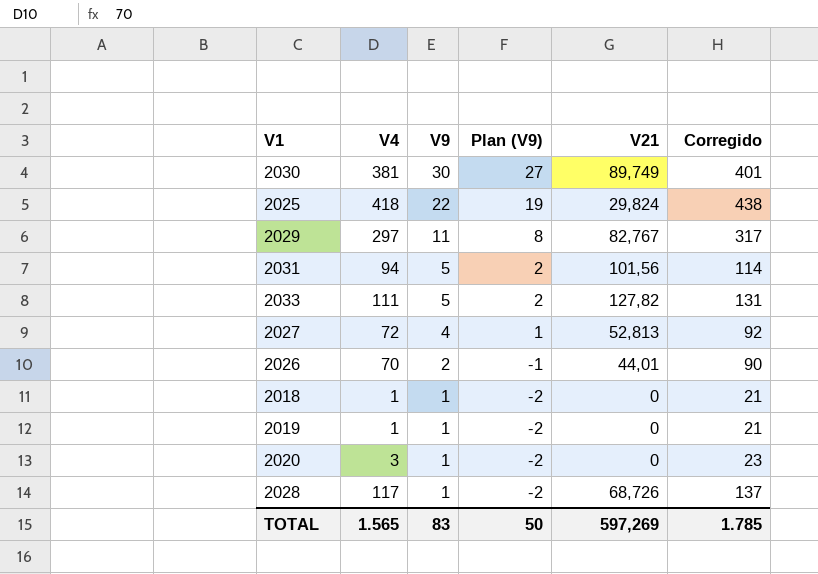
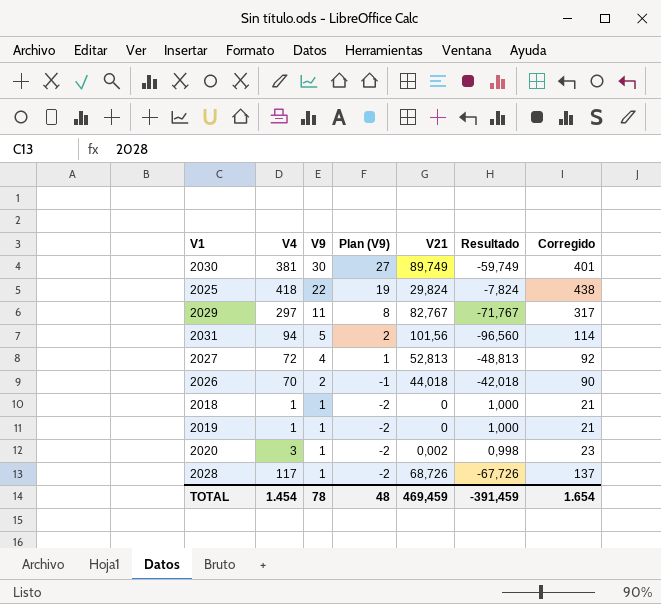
column Resultado | formula: none -> [V9] - [V21]
row 2033: 111 | 5 | 2 | 127,82 | 131 -> none
2026 | V21: 44,01 -> 44,018
2020 | V21: 0 -> 0,002
TOTAL | V4: 1.565 -> 1.454
TOTAL | V9: 83 -> 78
TOTAL | Plan (V9): 50 -> 48
TOTAL | V21: 597,269 -> 469,459
TOTAL | Corregido: 1.785 -> 1.654

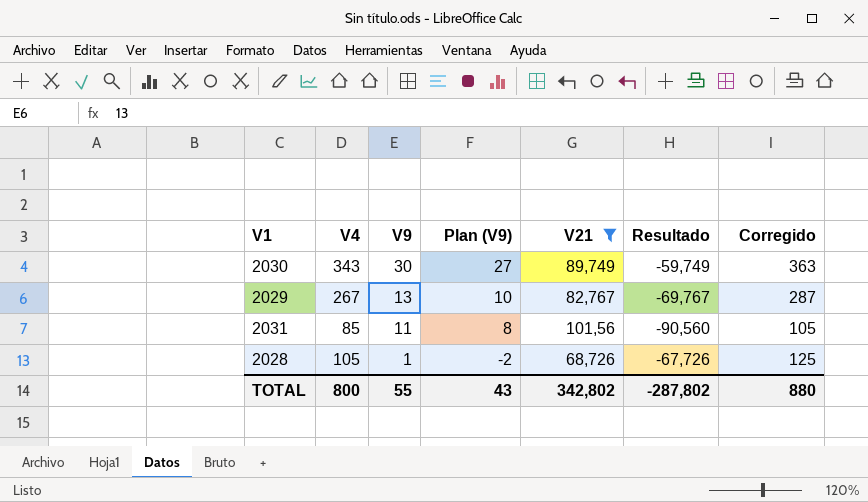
filter: none -> V21 >= 68,726
2030 | V4: 381 -> 343
2030 | Corregido: 401 -> 363
2029 | V4: 297 -> 267
2029 | V9: 11 -> 13
2029 | Plan (V9): 8 -> 10
2029 | Resultado: -71,767 -> -69,767
2029 | Corregido: 317 -> 287
2031 | V4: 94 -> 85
2031 | V9: 5 -> 11
2031 | Plan (V9): 2 -> 8
2031 | Resultado: -96,560 -> -90,560
2031 | Corregido: 114 -> 105
2028 | V4: 117 -> 105
2028 | Corregido: 137 -> 125
TOTAL | V4: 1.454 -> 800
TOTAL | V9: 78 -> 55
TOTAL | Plan (V9): 48 -> 43
TOTAL | V21: 469,459 -> 342,802
TOTAL | Resultado: -391,459 -> -287,802
TOTAL | Corregido: 1.654 -> 880

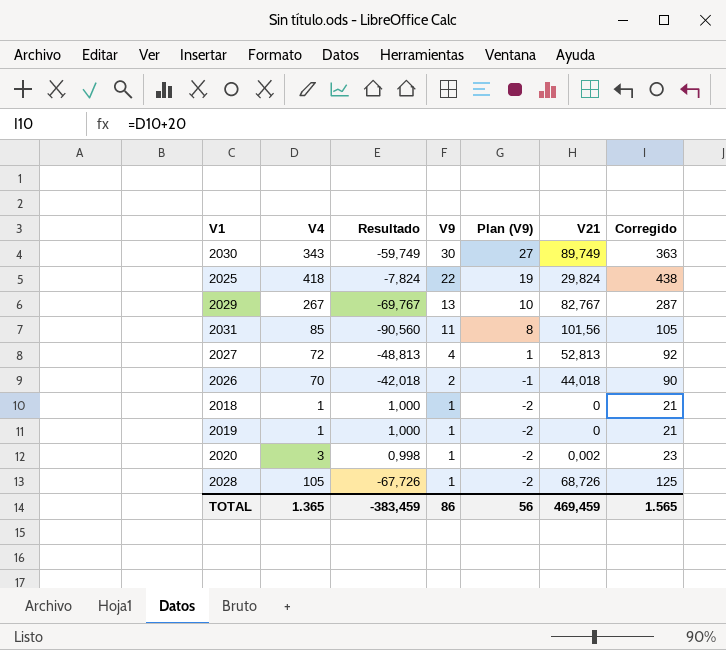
filter: V21 >= 68,726 -> none
column Resultado | position: 6 -> 3
TOTAL | V4: 800 -> 1.365
TOTAL | Resultado: -287,802 -> -383,459
TOTAL | V9: 55 -> 86
TOTAL | Plan (V9): 43 -> 56
TOTAL | V21: 342,802 -> 469,459
TOTAL | Corregido: 880 -> 1.565

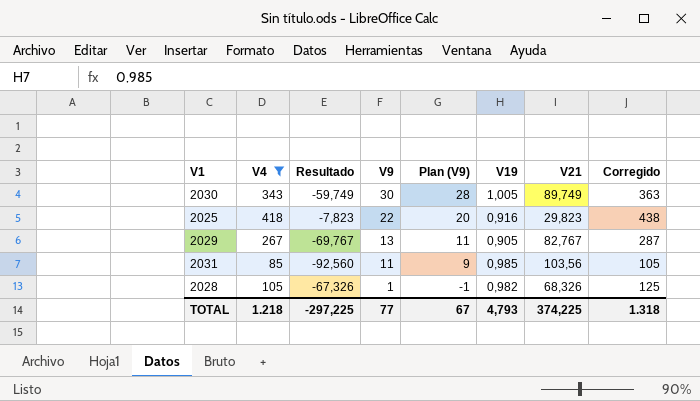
filter: none -> V4 >= 85
column Plan (V9) | formula: [V9] - 3 -> [V9] - 2
column V19 | position: none -> 6
2025 | Resultado: -7,824 -> -7,823
2025 | V21: 29,824 -> 29,823
2031 | Resultado: -90,560 -> -92,560
2031 | V21: 101,56 -> 103,56
2028 | Resultado: -67,726 -> -67,326
2028 | V21: 68,726 -> 68,326
TOTAL | V4: 1.365 -> 1.218
TOTAL | Resultado: -383,459 -> -297,225
TOTAL | V9: 86 -> 77
TOTAL | Plan (V9): 56 -> 67
TOTAL | V21: 469,459 -> 374,225
TOTAL | Corregido: 1.565 -> 1.318

